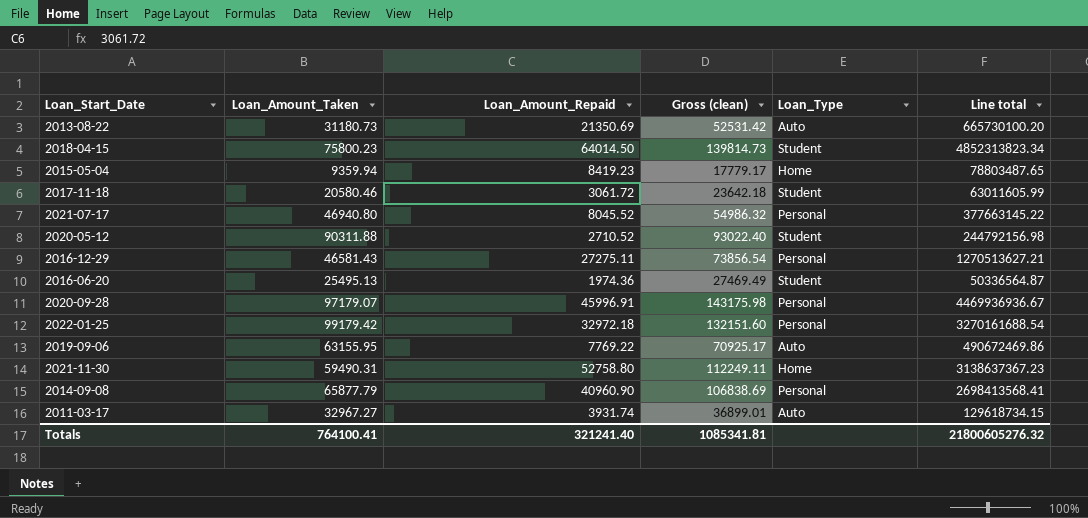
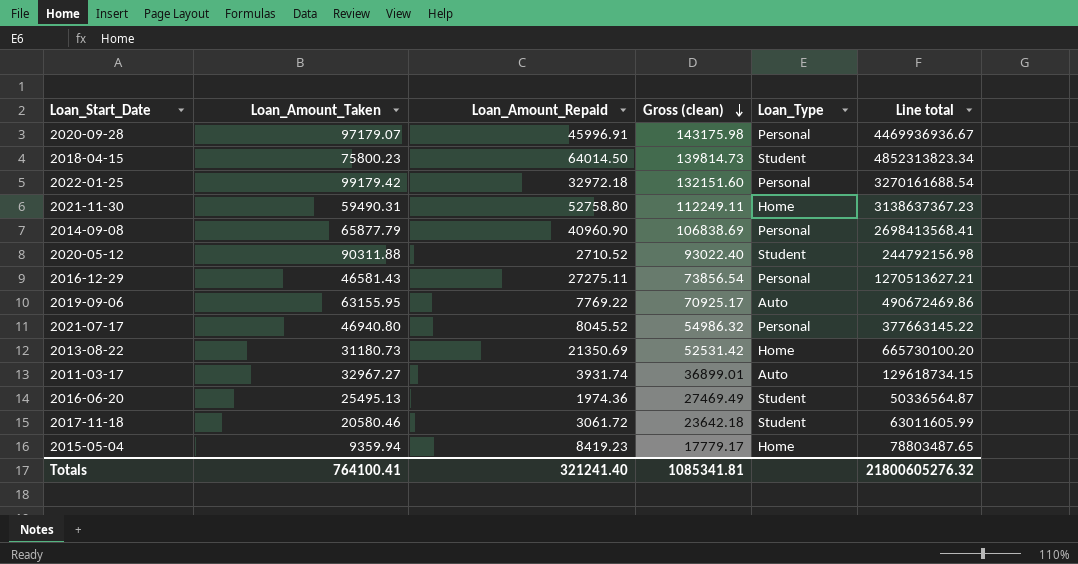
row order: none -> Gross (clean) descending
2013-08-22 | Loan_Type: Auto -> Home

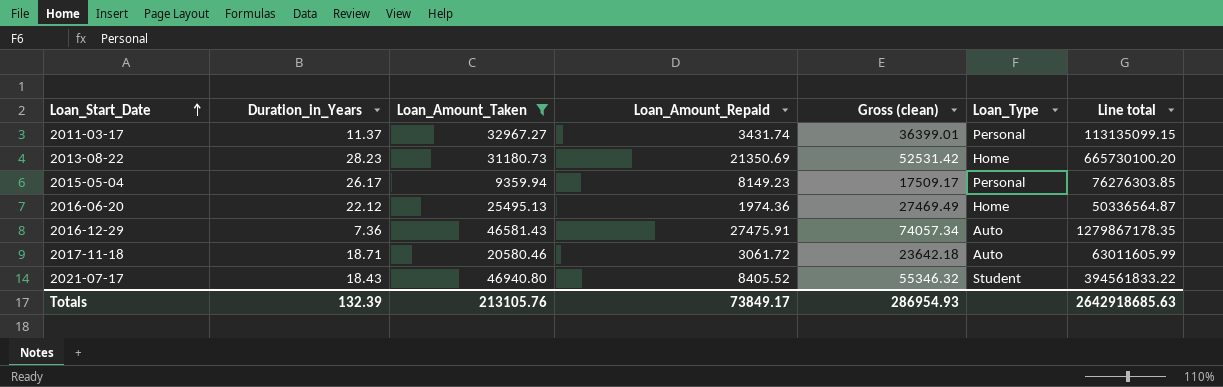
filter: none -> Loan_Amount_Taken <= 46940.80
row order: Gross (clean) descending -> Loan_Start_Date ascending
column Duration_in_Years | position: none -> 2
2011-03-17 | Loan_Amount_Repaid: 3931.74 -> 3431.74
2011-03-17 | Gross (clean): 36899.01 -> 36399.01
2011-03-17 | Loan_Type: Auto -> Personal
2011-03-17 | Line total: 129618734.15 -> 113135099.15
2015-05-04 | Loan_Amount_Repaid: 8419.23 -> 8149.23
2015-05-04 | Gross (clean): 17779.17 -> 17509.17
2015-05-04 | Loan_Type: Home -> Personal
2015-05-04 | Line total: 78803487.65 -> 76276303.85
2016-06-20 | Loan_Type: Student -> Home
2016-12-29 | Loan_Amount_Repaid: 27275.11 -> 27475.91
2016-12-29 | Gross (clean): 73856.54 -> 74057.34
2016-12-29 | Loan_Type: Personal -> Auto
2016-12-29 | Line total: 1270513627.21 -> 1279867178.35
2017-11-18 | Loan_Type: Student -> Auto
2021-07-17 | Loan_Amount_Repaid: 8045.52 -> 8405.52
2021-07-17 | Gross (clean): 54986.32 -> 55346.32
2021-07-17 | Loan_Type: Personal -> Student
2021-07-17 | Line total: 377663145.22 -> 394561833.22
Totals | Loan_Amount_Taken: 764100.41 -> 213105.76
Totals | Loan_Amount_Repaid: 321241.40 -> 73849.17
Totals | Gross (clean): 1085341.81 -> 286954.93
Totals | Line total: 21800605276.32 -> 2642918685.63

